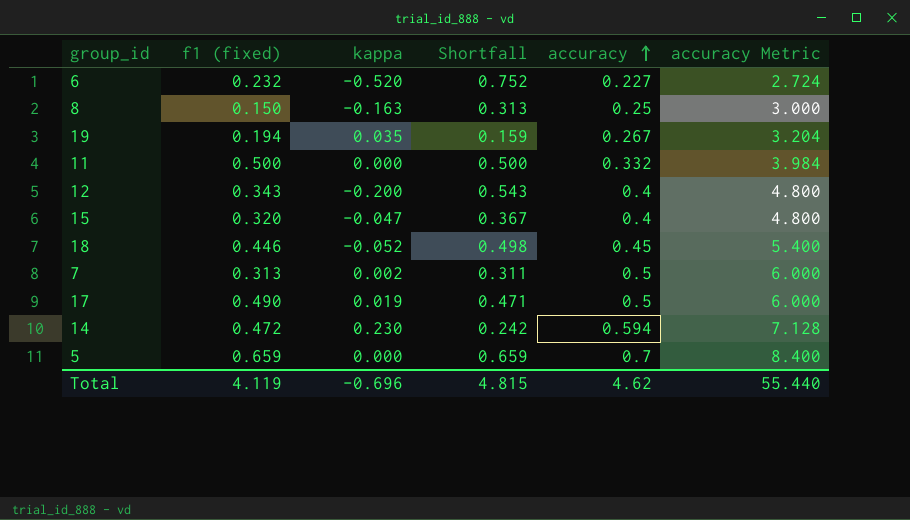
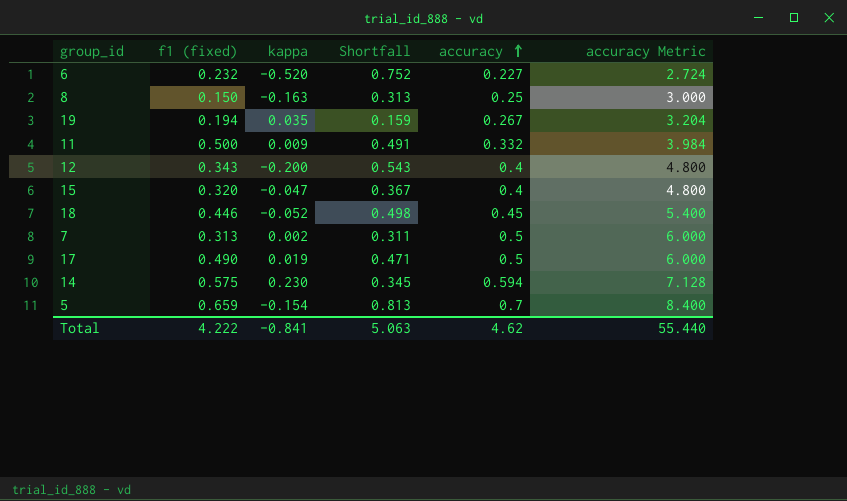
11 | kappa: 0.000 -> 0.009
11 | Shortfall: 0.500 -> 0.491
14 | f1 (fixed): 0.472 -> 0.575
14 | Shortfall: 0.242 -> 0.345
5 | kappa: 0.000 -> -0.154
5 | Shortfall: 0.659 -> 0.813
Total | f1 (fixed): 4.119 -> 4.222
Total | kappa: -0.696 -> -0.841
Total | Shortfall: 4.815 -> 5.063

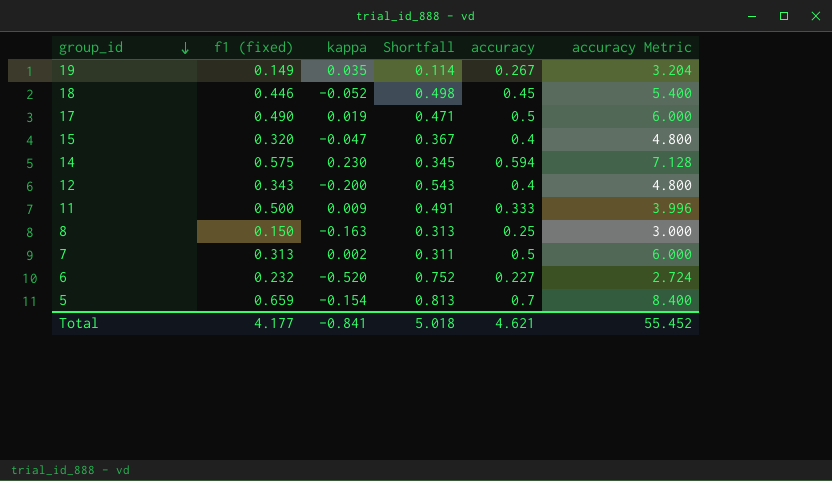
row order: accuracy ascending -> group_id descending
19 | f1 (fixed): 0.194 -> 0.149
19 | Shortfall: 0.159 -> 0.114
11 | accuracy: 0.332 -> 0.333
11 | accuracy Metric: 3.984 -> 3.996
Total | f1 (fixed): 4.222 -> 4.177
Total | Shortfall: 5.063 -> 5.018
Total | accuracy: 4.62 -> 4.621
Total | accuracy Metric: 55.440 -> 55.452

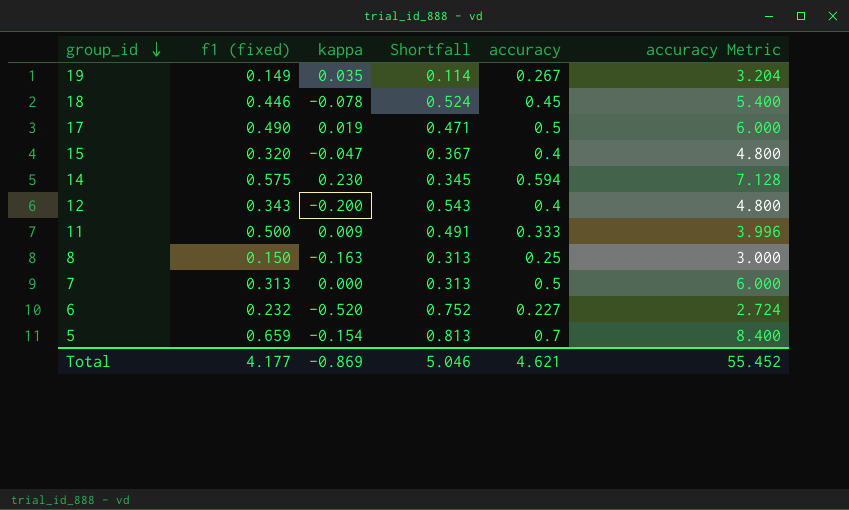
18 | kappa: -0.052 -> -0.078
18 | Shortfall: 0.498 -> 0.524
7 | kappa: 0.002 -> 0.000
7 | Shortfall: 0.311 -> 0.313
Total | kappa: -0.841 -> -0.869
Total | Shortfall: 5.018 -> 5.046

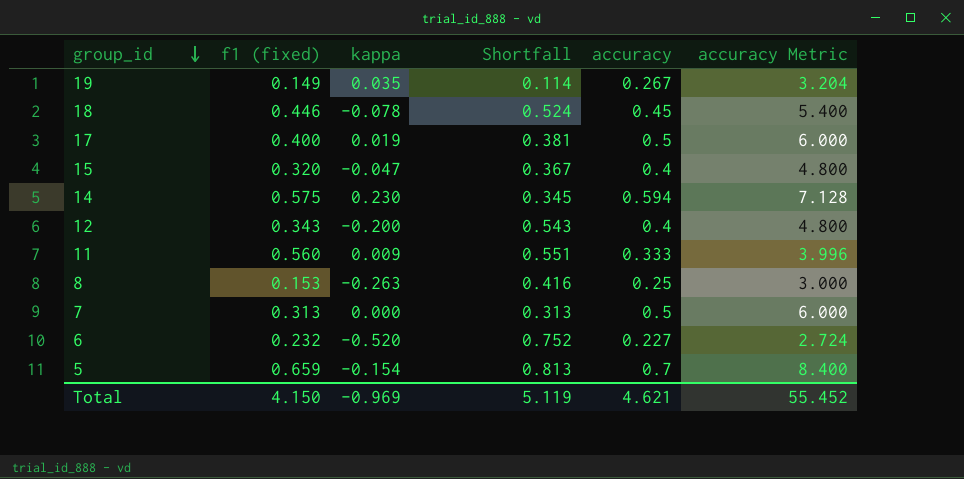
17 | f1 (fixed): 0.490 -> 0.400
17 | Shortfall: 0.471 -> 0.381
11 | f1 (fixed): 0.500 -> 0.560
11 | Shortfall: 0.491 -> 0.551
8 | f1 (fixed): 0.150 -> 0.153
8 | kappa: -0.163 -> -0.263
8 | Shortfall: 0.313 -> 0.416
Total | f1 (fixed): 4.177 -> 4.150
Total | kappa: -0.869 -> -0.969
Total | Shortfall: 5.046 -> 5.119

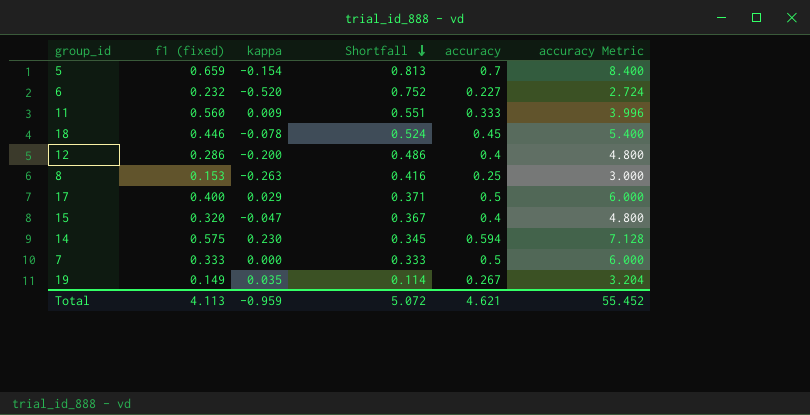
row order: group_id descending -> Shortfall descending
12 | f1 (fixed): 0.343 -> 0.286
12 | Shortfall: 0.543 -> 0.486
17 | kappa: 0.019 -> 0.029
17 | Shortfall: 0.381 -> 0.371
7 | f1 (fixed): 0.313 -> 0.333
7 | Shortfall: 0.313 -> 0.333
Total | f1 (fixed): 4.150 -> 4.113
Total | kappa: -0.969 -> -0.959
Total | Shortfall: 5.119 -> 5.072

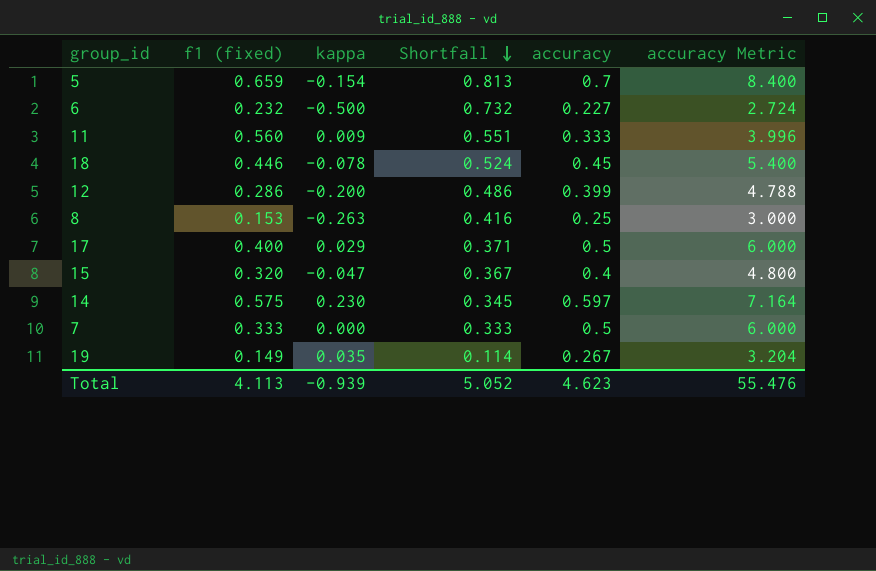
6 | kappa: -0.520 -> -0.500
6 | Shortfall: 0.752 -> 0.732
12 | accuracy: 0.4 -> 0.399
12 | accuracy Metric: 4.800 -> 4.788
14 | accuracy: 0.594 -> 0.597
14 | accuracy Metric: 7.128 -> 7.164
Total | kappa: -0.959 -> -0.939
Total | Shortfall: 5.072 -> 5.052
Total | accuracy: 4.621 -> 4.623
Total | accuracy Metric: 55.452 -> 55.476

